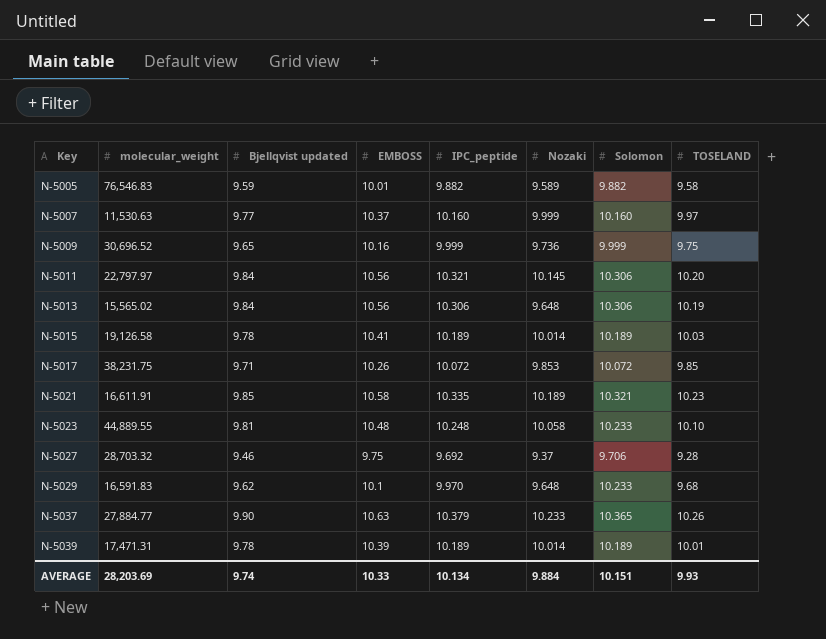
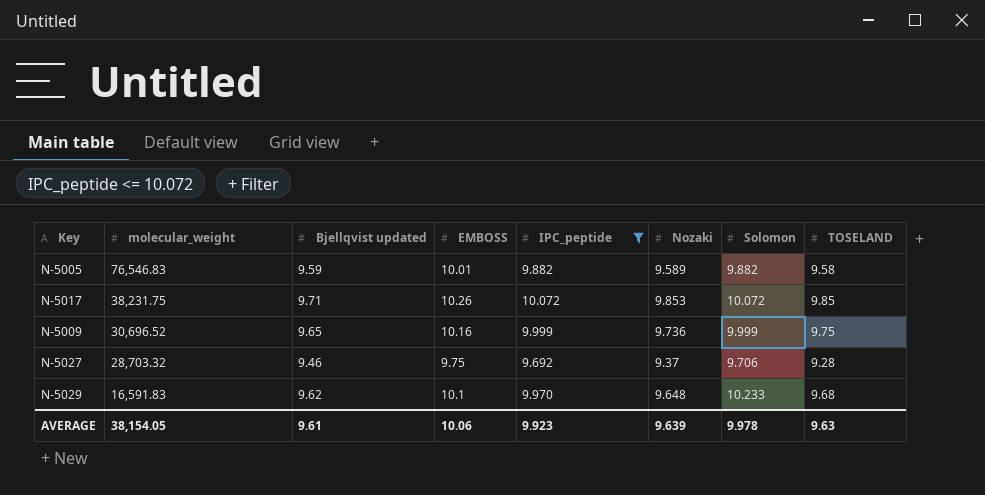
filter: none -> IPC_peptide <= 10.072
row order: Key ascending -> molecular_weight descending
AVERAGE | molecular_weight: 28,203.69 -> 38,154.05
AVERAGE | Bjellqvist updated: 9.74 -> 9.61
AVERAGE | EMBOSS: 10.33 -> 10.06
AVERAGE | IPC_peptide: 10.134 -> 9.923
AVERAGE | Nozaki: 9.884 -> 9.639
AVERAGE | Solomon: 10.151 -> 9.978
AVERAGE | TOSELAND: 9.93 -> 9.63

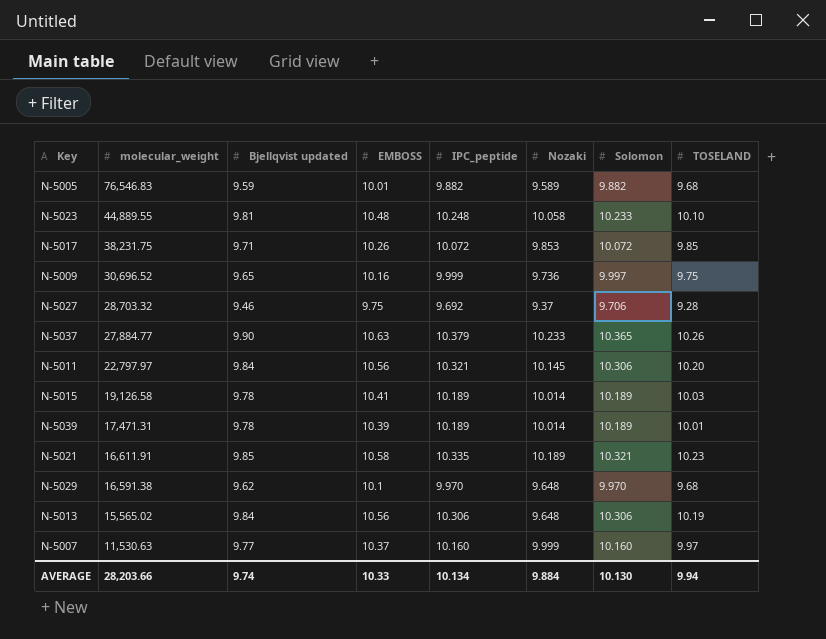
filter: IPC_peptide <= 10.072 -> none
N-5005 | TOSELAND: 9.58 -> 9.68
N-5009 | Solomon: 9.999 -> 9.997
N-5029 | molecular_weight: 16,591.83 -> 16,591.38
N-5029 | Solomon: 10.233 -> 9.970
AVERAGE | molecular_weight: 38,154.05 -> 28,203.66
AVERAGE | Bjellqvist updated: 9.61 -> 9.74
AVERAGE | EMBOSS: 10.06 -> 10.33
AVERAGE | IPC_peptide: 9.923 -> 10.134
AVERAGE | Nozaki: 9.639 -> 9.884
AVERAGE | Solomon: 9.978 -> 10.130
AVERAGE | TOSELAND: 9.63 -> 9.94

